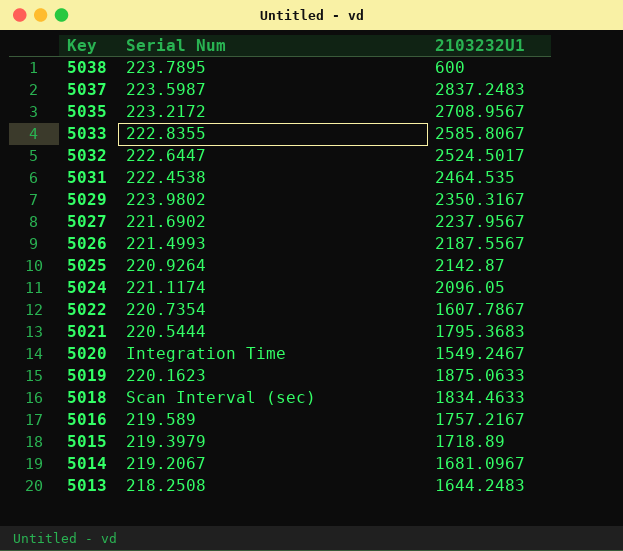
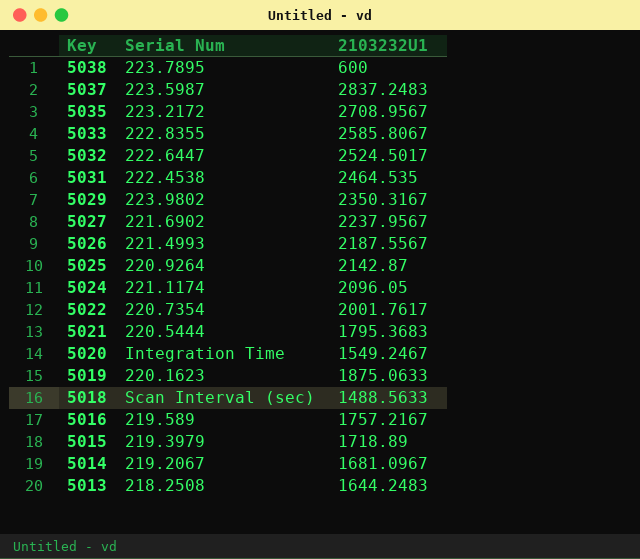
5022 | 2103232U1: 1607.7867 -> 2001.7617
5018 | 2103232U1: 1834.4633 -> 1488.5633

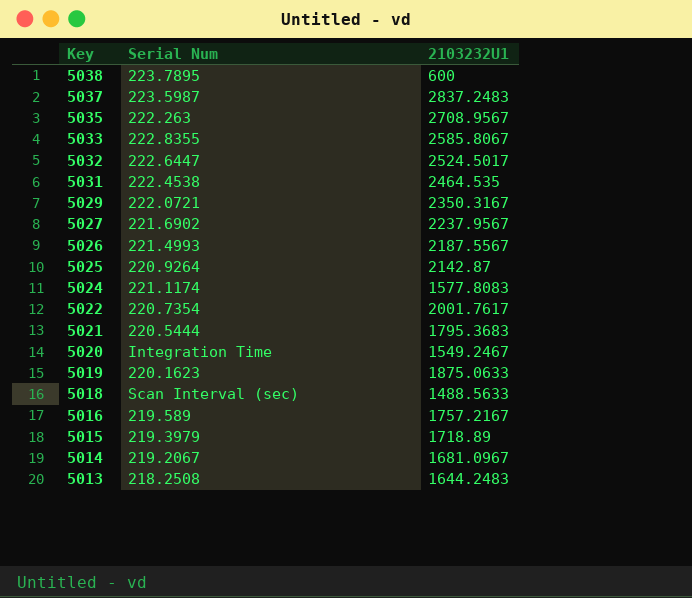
5035 | Serial Num: 223.2172 -> 222.263
5029 | Serial Num: 223.9802 -> 222.0721
5024 | 2103232U1: 2096.05 -> 1577.8083

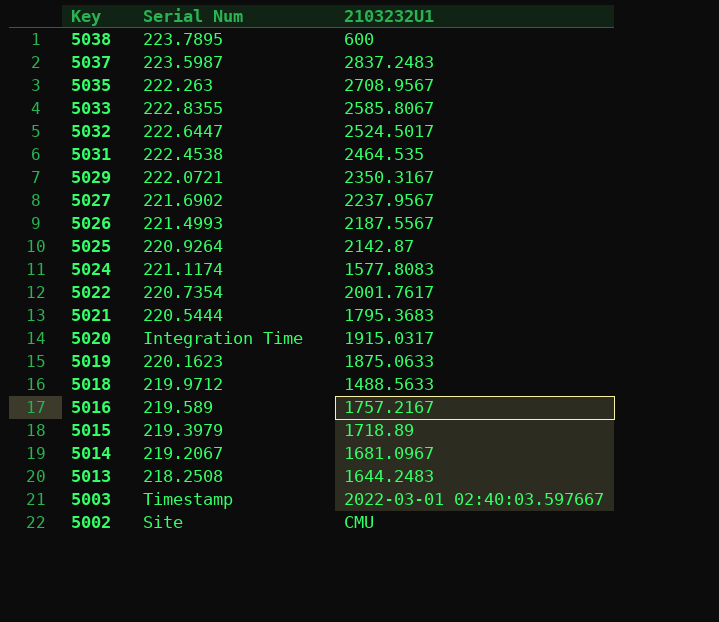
5020 | 2103232U1: 1549.2467 -> 1915.0317
5018 | Serial Num: Scan Interval (sec) -> 219.9712
row 5003: none -> Timestamp | 2022-03-01 02:40:03.597667
row 5002: none -> Site | CMU

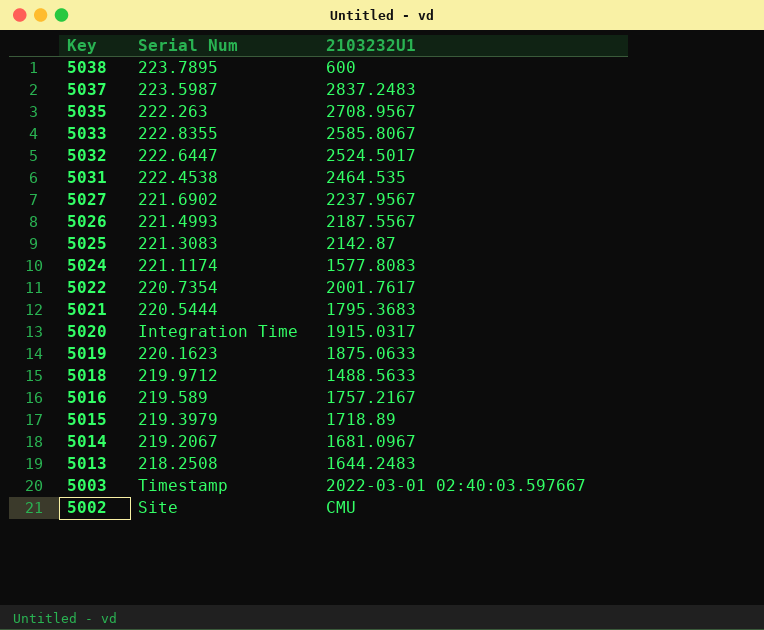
row 5029: 222.0721 | 2350.3167 -> none
5025 | Serial Num: 220.9264 -> 221.3083

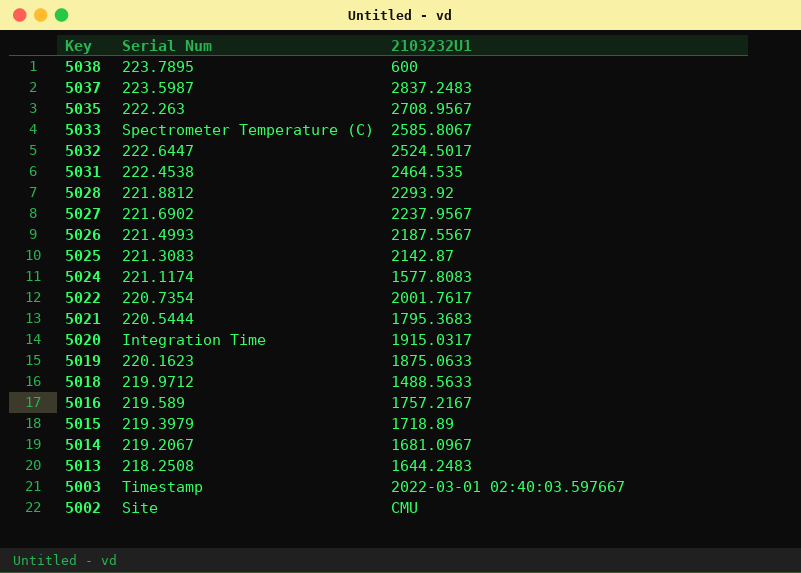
5033 | Serial Num: 222.8355 -> Spectrometer Temperature (C)
row 5028: none -> 221.8812 | 2293.92

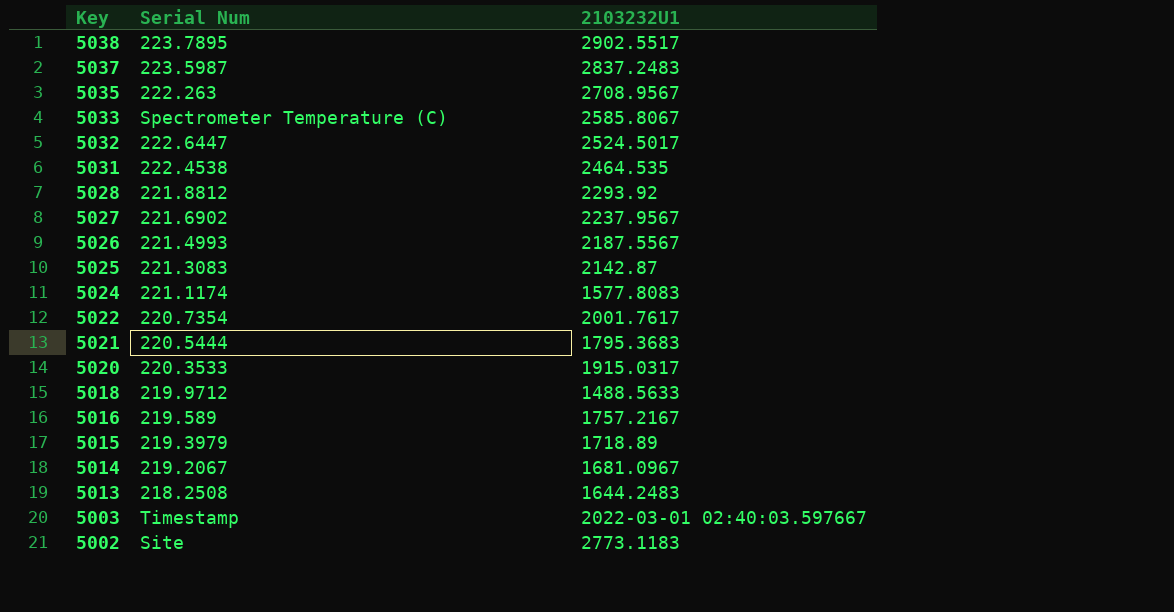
row 5019: 220.1623 | 1875.0633 -> none
5038 | 2103232U1: 600 -> 2902.5517
5020 | Serial Num: Integration Time -> 220.3533
5002 | 2103232U1: CMU -> 2773.1183

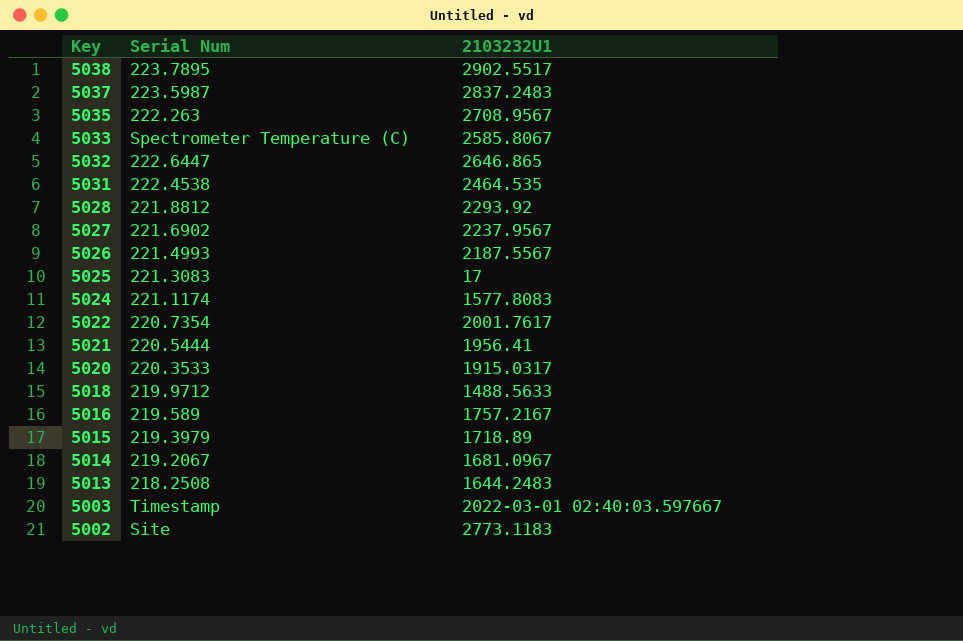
5032 | 2103232U1: 2524.5017 -> 2646.865
5025 | 2103232U1: 2142.87 -> 17
5021 | 2103232U1: 1795.3683 -> 1956.41

